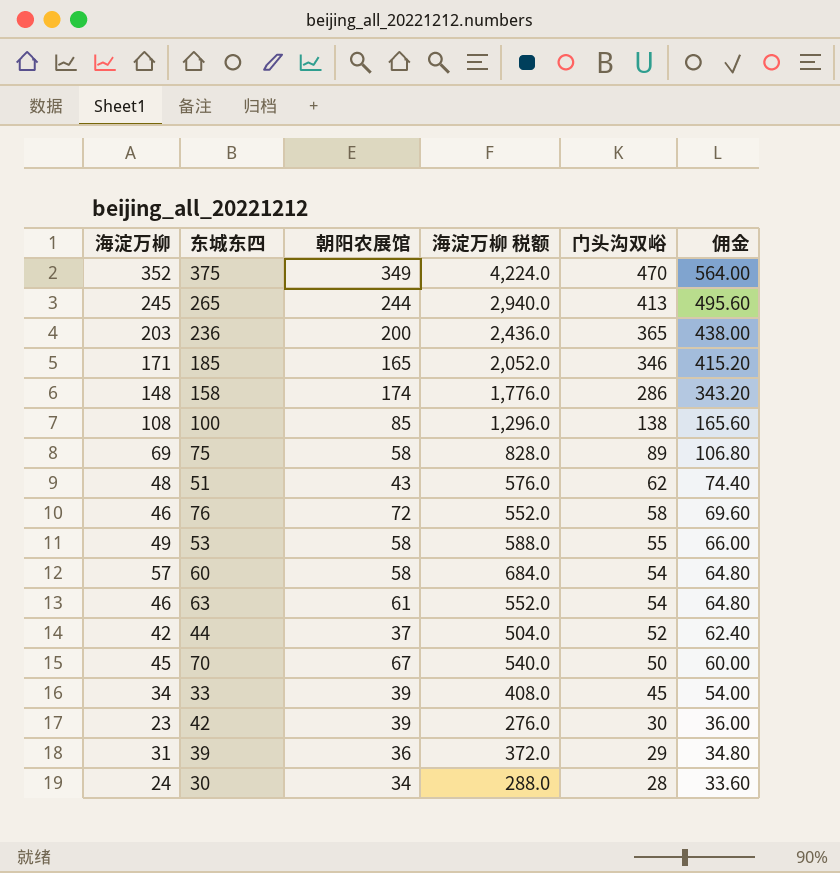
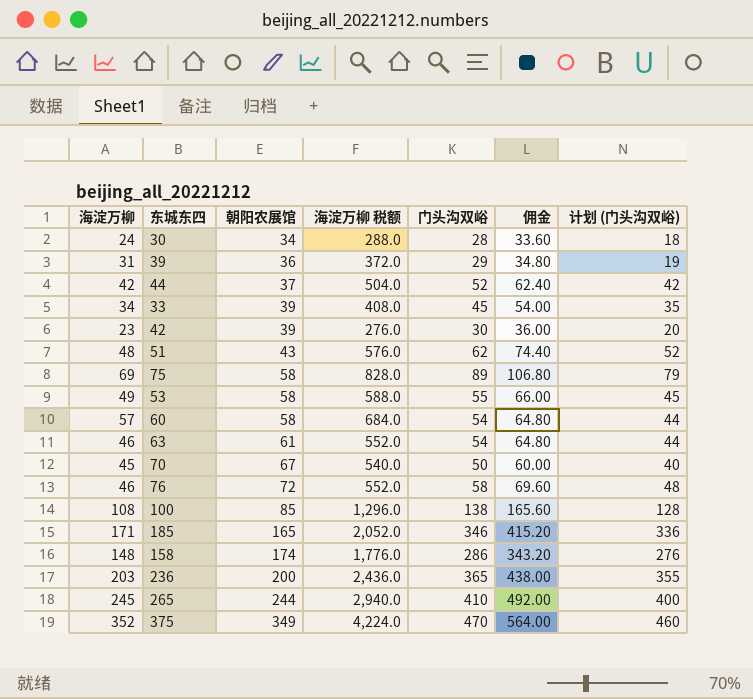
row order: 门头沟双峪 descending -> 朝阳农展馆 ascending
column 计划 (门头沟双峪) | formula: none -> [门头沟双峪] - 10
265 | 门头沟双峪: 413 -> 410
265 | 佣金: 495.60 -> 492.00

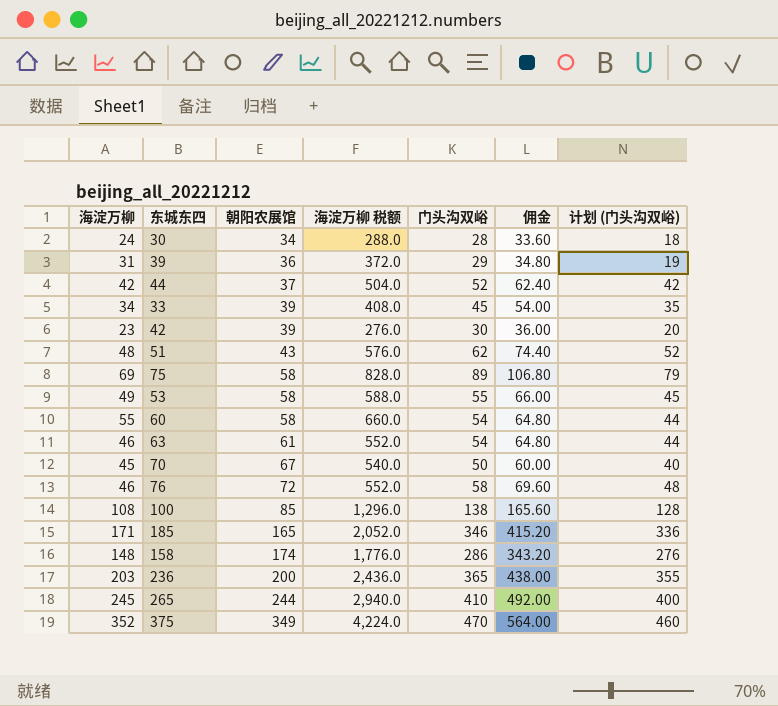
60 | 海淀万柳: 57 -> 55
60 | 海淀万柳 税额: 684.0 -> 660.0

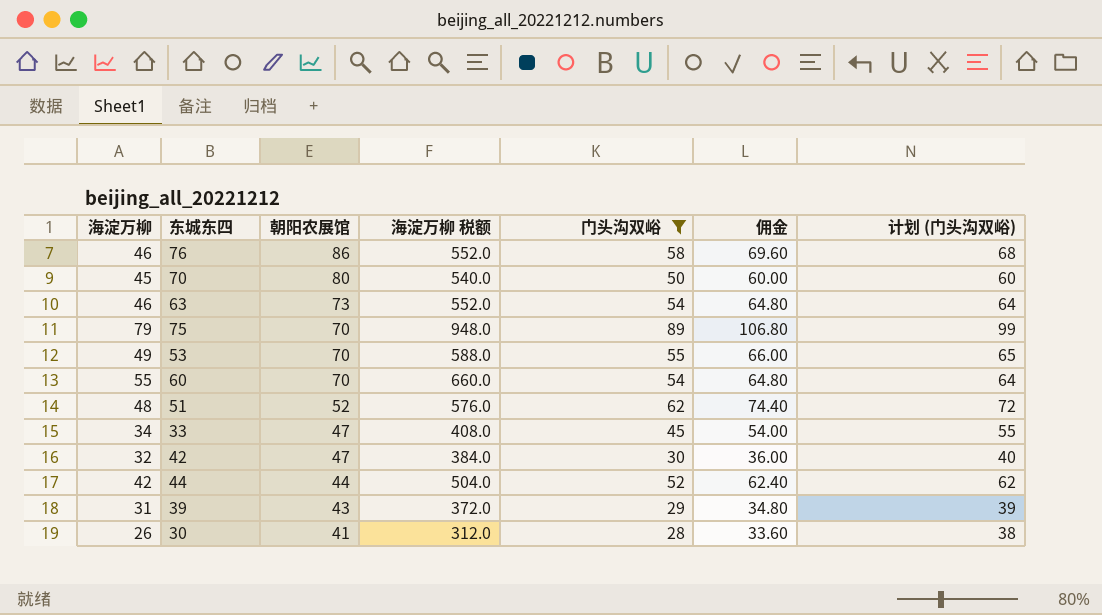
filter: none -> 门头沟双峪 <= 89
row order: 朝阳农展馆 ascending -> 朝阳农展馆 descending
column 计划 (门头沟双峪) | formula: [门头沟双峪] - 10 -> [门头沟双峪] + 10
76 | 朝阳农展馆: 72 -> 86
70 | 朝阳农展馆: 67 -> 80
63 | 朝阳农展馆: 61 -> 73
75 | 海淀万柳: 69 -> 79
75 | 朝阳农展馆: 58 -> 70
75 | 海淀万柳 税额: 828.0 -> 948.0
53 | 朝阳农展馆: 58 -> 70
60 | 朝阳农展馆: 58 -> 70
51 | 朝阳农展馆: 43 -> 52
33 | 朝阳农展馆: 39 -> 47
42 | 海淀万柳: 23 -> 32
42 | 朝阳农展馆: 39 -> 47
42 | 海淀万柳 税额: 276.0 -> 384.0
44 | 朝阳农展馆: 37 -> 44
39 | 朝阳农展馆: 36 -> 43
30 | 海淀万柳: 24 -> 26
30 | 朝阳农展馆: 34 -> 41
30 | 海淀万柳 税额: 288.0 -> 312.0

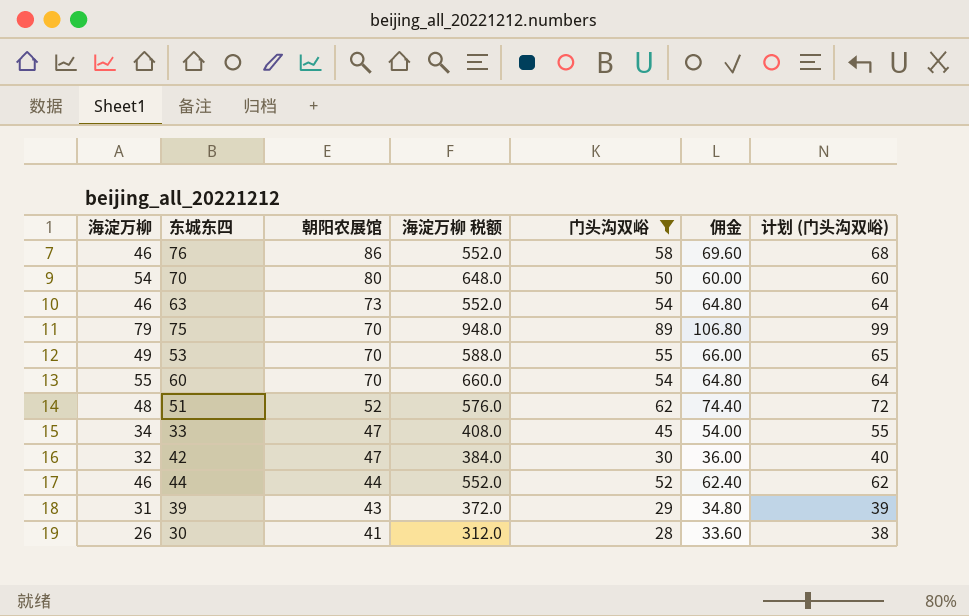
70 | 海淀万柳: 45 -> 54
70 | 海淀万柳 税额: 540.0 -> 648.0
44 | 海淀万柳: 42 -> 46
44 | 海淀万柳 税额: 504.0 -> 552.0

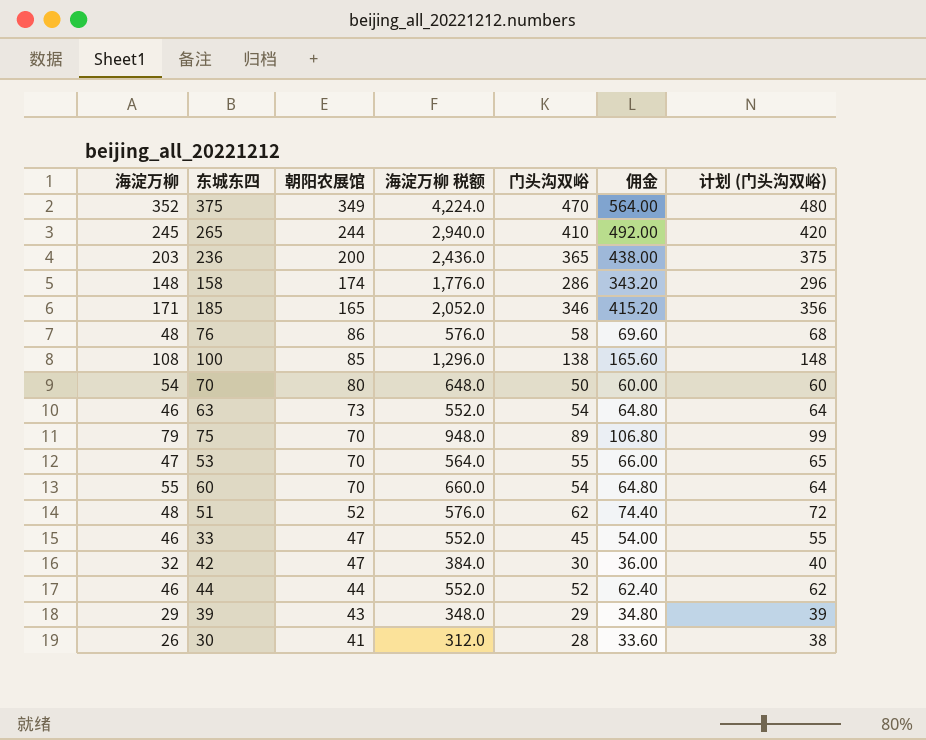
filter: 门头沟双峪 <= 89 -> none
76 | 海淀万柳: 46 -> 48
76 | 海淀万柳 税额: 552.0 -> 576.0
53 | 海淀万柳: 49 -> 47
53 | 海淀万柳 税额: 588.0 -> 564.0
33 | 海淀万柳: 34 -> 46
33 | 海淀万柳 税额: 408.0 -> 552.0
39 | 海淀万柳: 31 -> 29
39 | 海淀万柳 税额: 372.0 -> 348.0

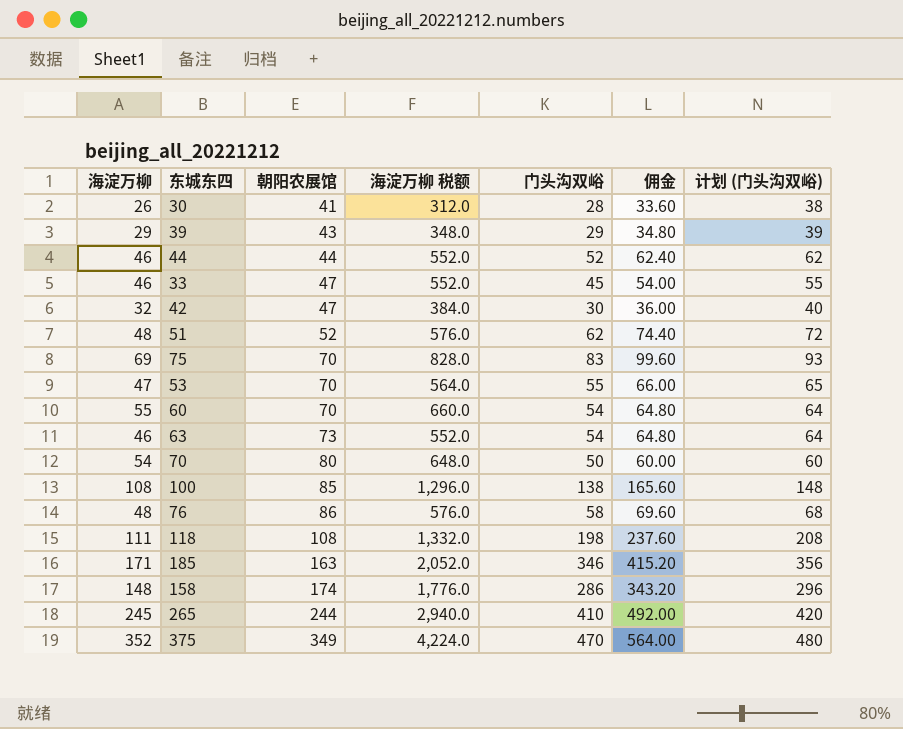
row order: 朝阳农展馆 descending -> 朝阳农展馆 ascending
row 236: 203 | 200 | 2,436.0 | 365 | 438.00 | 375 -> none
75 | 海淀万柳: 79 -> 69
75 | 海淀万柳 税额: 948.0 -> 828.0
75 | 门头沟双峪: 89 -> 83
75 | 佣金: 106.80 -> 99.60
75 | 计划 (门头沟双峪): 99 -> 93
row 118: none -> 111 | 108 | 1,332.0 | 198 | 237.60 | 208
185 | 朝阳农展馆: 165 -> 163

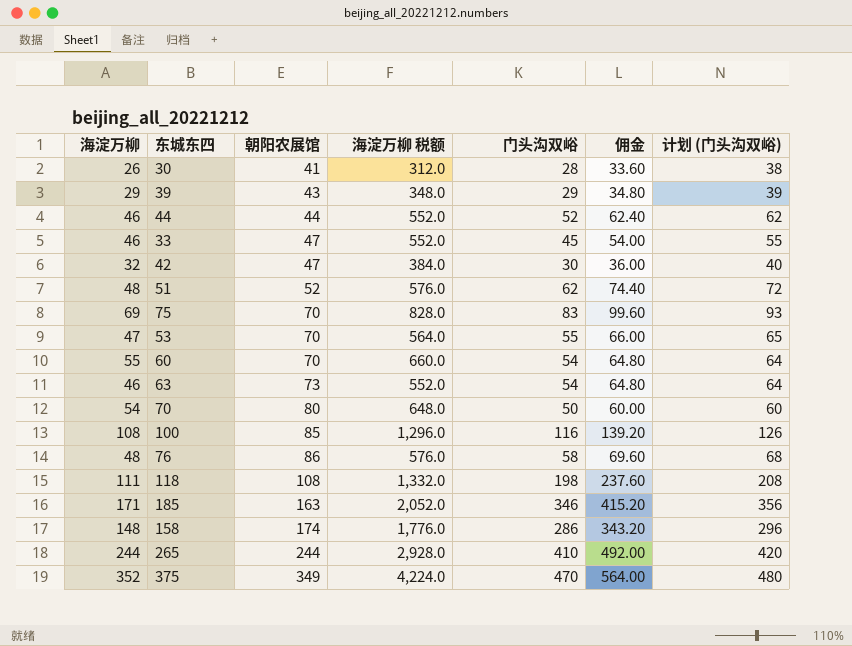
100 | 门头沟双峪: 138 -> 116
100 | 佣金: 165.60 -> 139.20
100 | 计划 (门头沟双峪): 148 -> 126
265 | 海淀万柳: 245 -> 244
265 | 海淀万柳 税额: 2,940.0 -> 2,928.0

